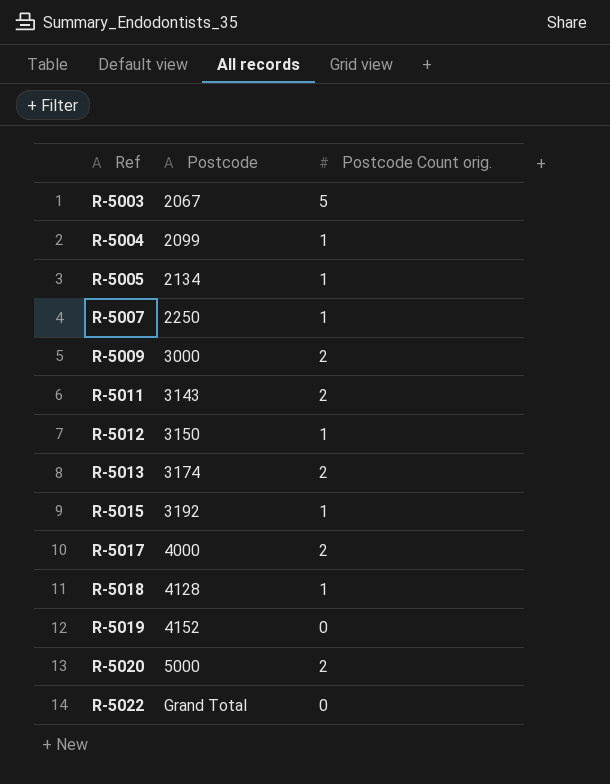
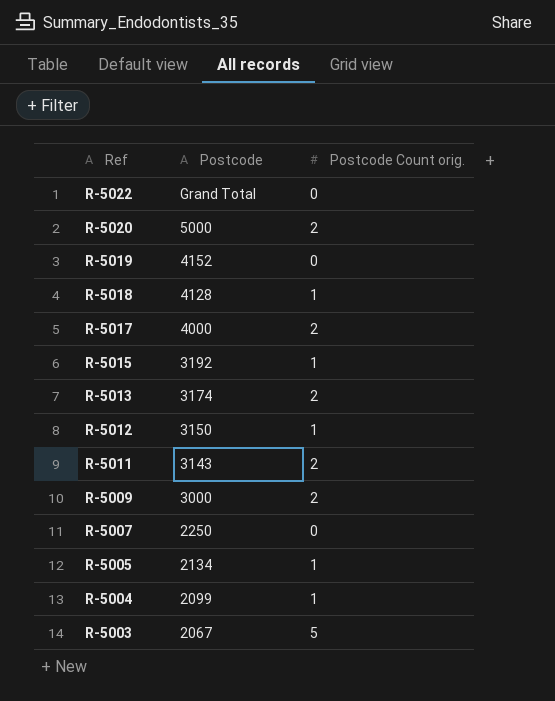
row order: Ref ascending -> Ref descending
R-5007 | Postcode Count orig.: 1 -> 0

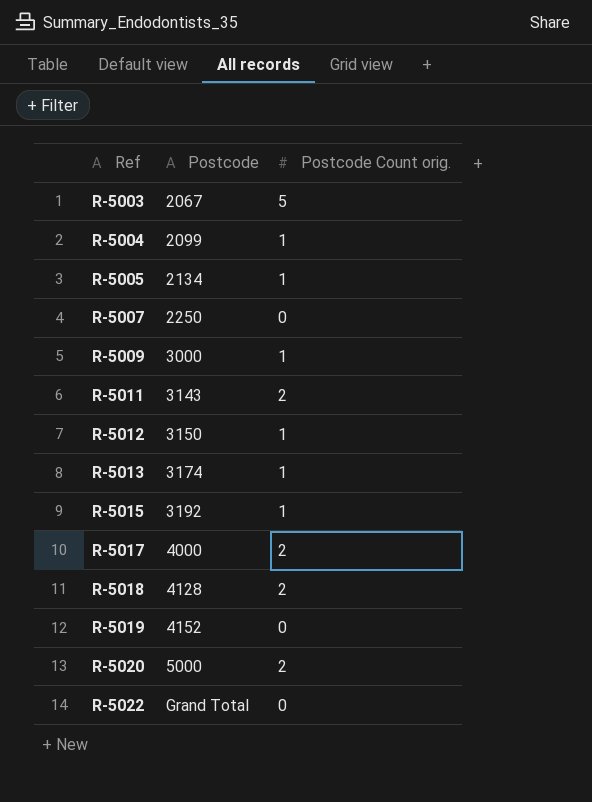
row order: Ref descending -> Ref ascending
R-5009 | Postcode Count orig.: 2 -> 1
R-5013 | Postcode Count orig.: 2 -> 1
R-5018 | Postcode Count orig.: 1 -> 2

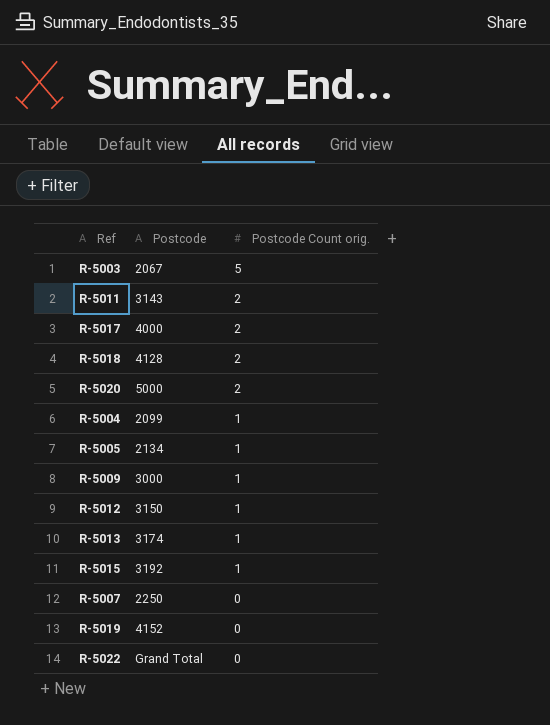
row order: Ref ascending -> Postcode Count orig. descending

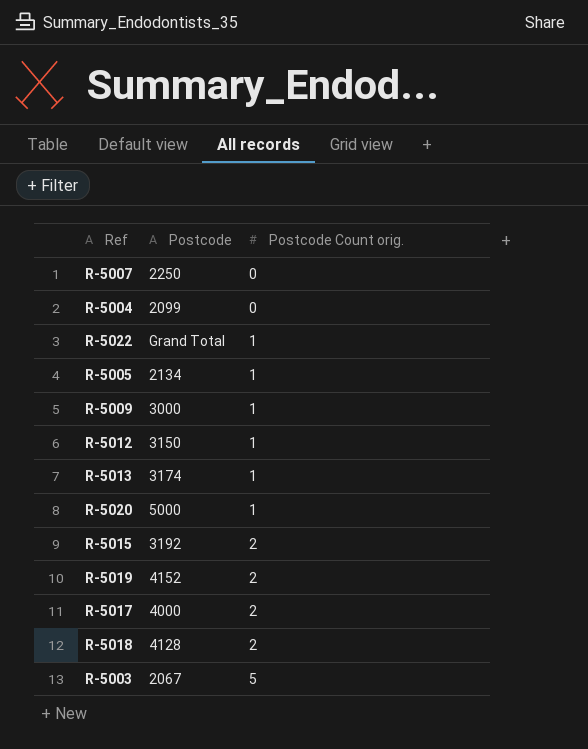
row order: Postcode Count orig. descending -> Postcode Count orig. ascending
row R-5011: 3143 | 2 -> none
R-5004 | Postcode Count orig.: 1 -> 0
R-5022 | Postcode Count orig.: 0 -> 1
R-5020 | Postcode Count orig.: 2 -> 1
R-5015 | Postcode Count orig.: 1 -> 2
R-5019 | Postcode Count orig.: 0 -> 2

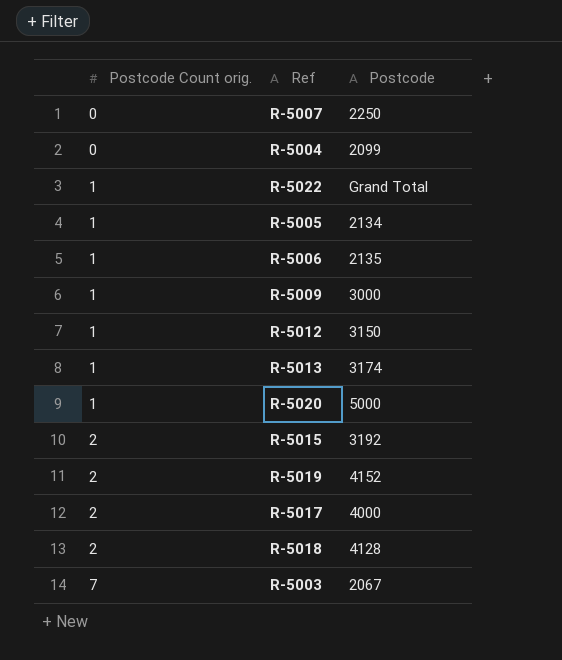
column Postcode Count orig. | position: 3 -> 1
row R-5006: none -> 1 | 2135
R-5003 | Postcode Count orig.: 5 -> 7

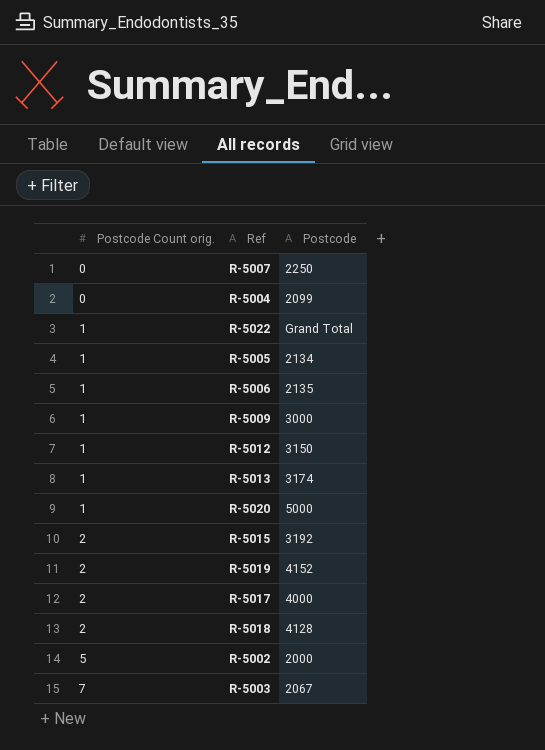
row R-5002: none -> 5 | 2000

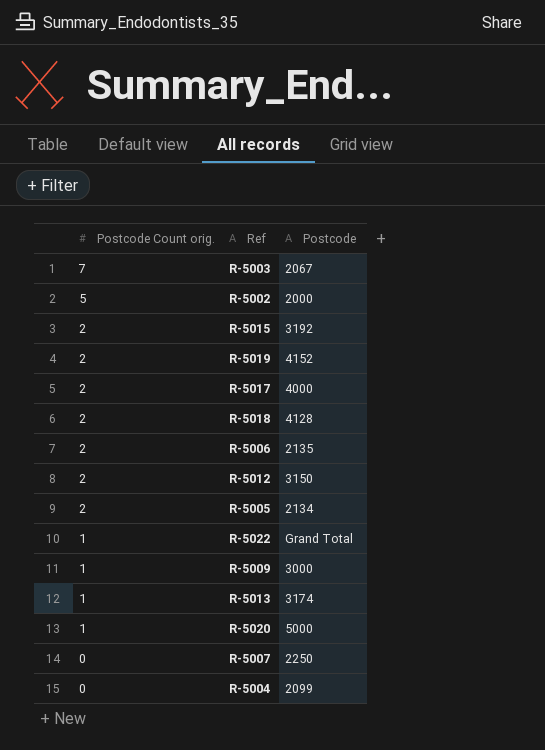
row order: Postcode Count orig. ascending -> Postcode Count orig. descending
R-5006 | Postcode Count orig.: 1 -> 2
R-5012 | Postcode Count orig.: 1 -> 2
R-5005 | Postcode Count orig.: 1 -> 2

